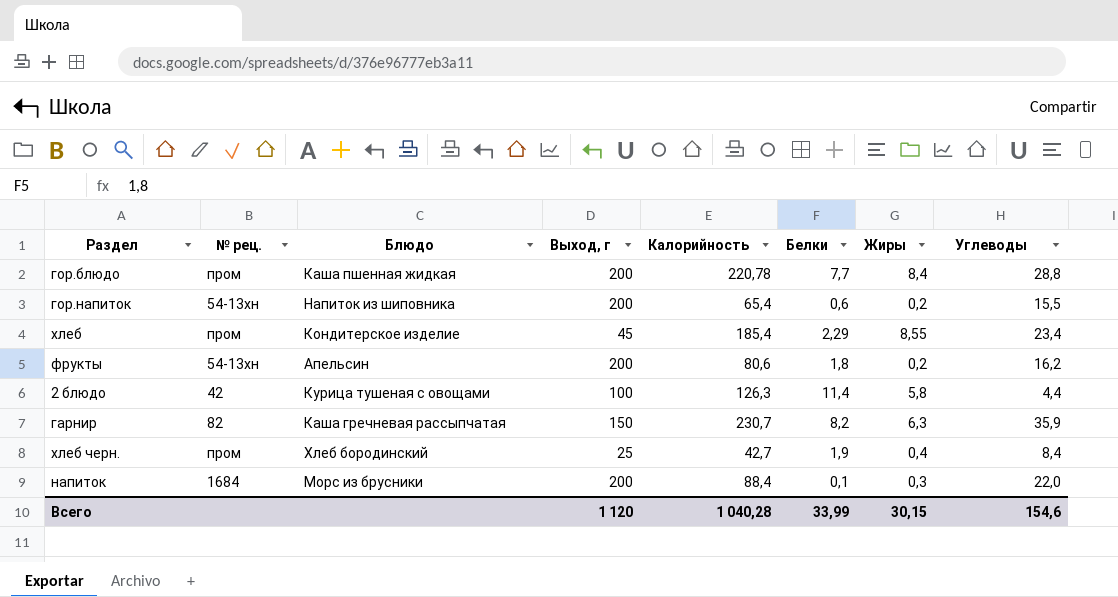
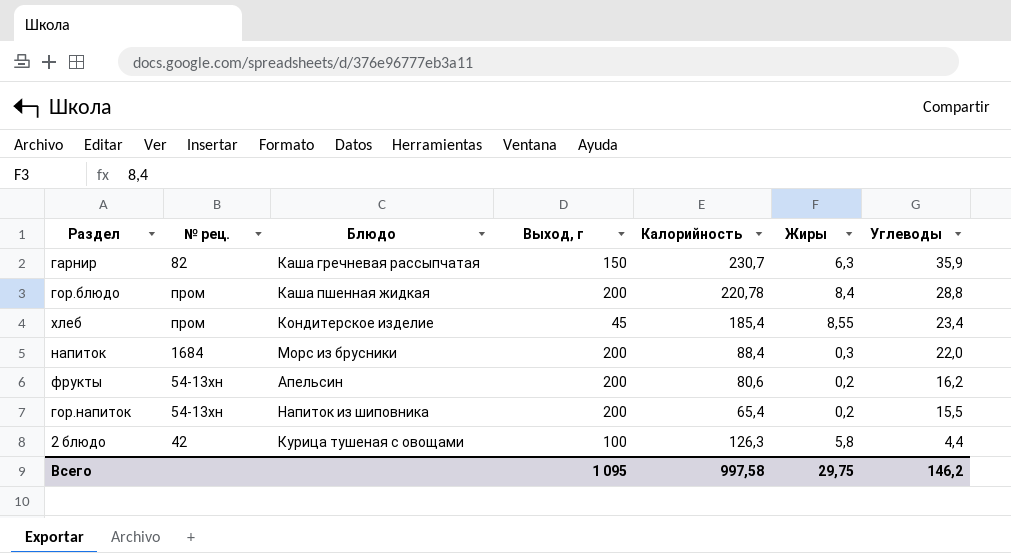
row order: none -> Углеводы descending
column Белки | position: 6 -> none
row хлеб черн.: пром | Хлеб бородинский | 25 | 42,7 | 1,9 | 0,4 | 8,4 -> none
Всего | Выход, г: 1 120 -> 1 095
Всего | Калорийность: 1 040,28 -> 997,58
Всего | Жиры: 30,15 -> 29,75
Всего | Углеводы: 154,6 -> 146,2

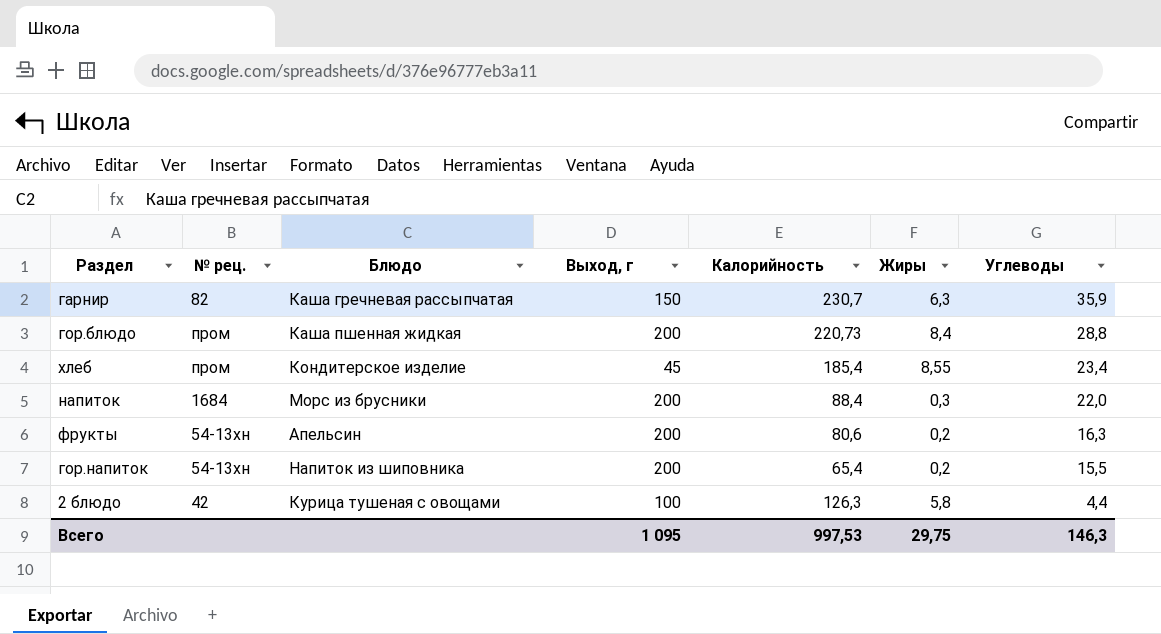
гор.блюдо | Калорийность: 220,78 -> 220,73
фрукты | Углеводы: 16,2 -> 16,3
Всего | Калорийность: 997,58 -> 997,53
Всего | Углеводы: 146,2 -> 146,3

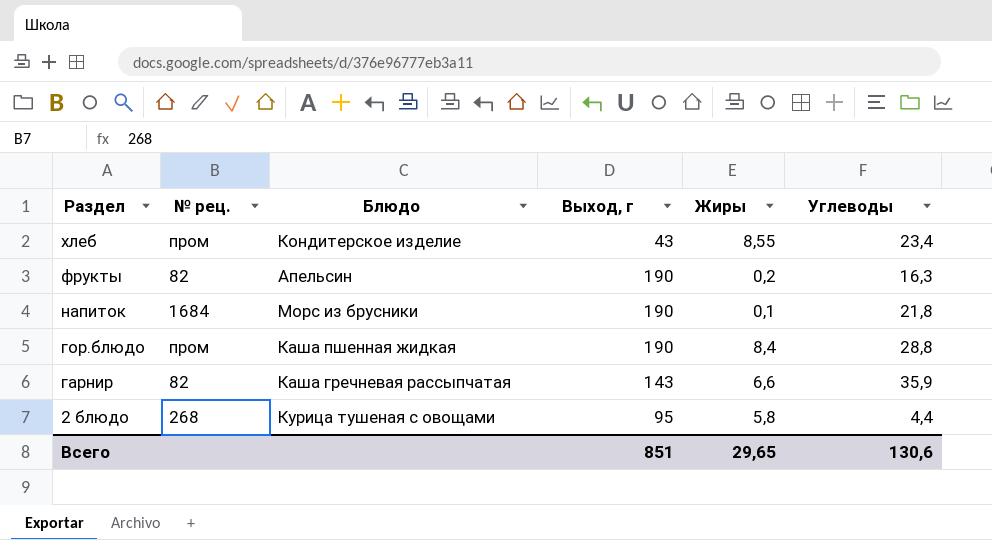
row order: Углеводы descending -> Раздел descending
column Калорийность | position: 5 -> none
row гор.напиток: 54-13хн | Напиток из шиповника | 200 | 65,4 | 0,2 | 15,5 -> none
хлеб | Выход, г: 45 -> 43
фрукты | № рец.: 54-13хн -> 82
фрукты | Выход, г: 200 -> 190
напиток | Выход, г: 200 -> 190
напиток | Жиры: 0,3 -> 0,1
напиток | Углеводы: 22,0 -> 21,8
гор.блюдо | Выход, г: 200 -> 190
гарнир | Выход, г: 150 -> 143
гарнир | Жиры: 6,3 -> 6,6
2 блюдо | № рец.: 42 -> 268
2 блюдо | Выход, г: 100 -> 95
Всего | Выход, г: 1 095 -> 851
Всего | Жиры: 29,75 -> 29,65
Всего | Углеводы: 146,3 -> 130,6

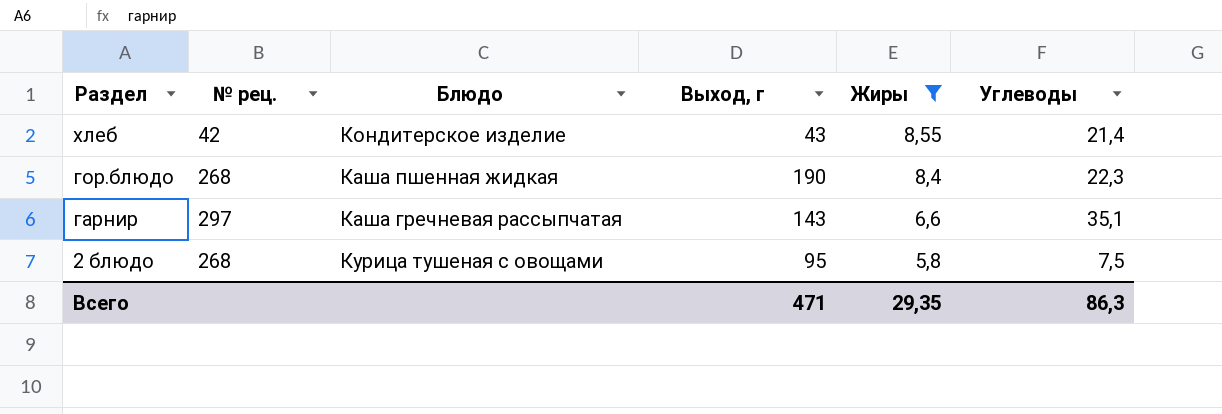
filter: none -> Жиры >= 5,8
хлеб | № рец.: пром -> 42
хлеб | Углеводы: 23,4 -> 21,4
гор.блюдо | № рец.: пром -> 268
гор.блюдо | Углеводы: 28,8 -> 22,3
гарнир | № рец.: 82 -> 297
гарнир | Углеводы: 35,9 -> 35,1
2 блюдо | Углеводы: 4,4 -> 7,5
Всего | Выход, г: 851 -> 471
Всего | Жиры: 29,65 -> 29,35
Всего | Углеводы: 130,6 -> 86,3

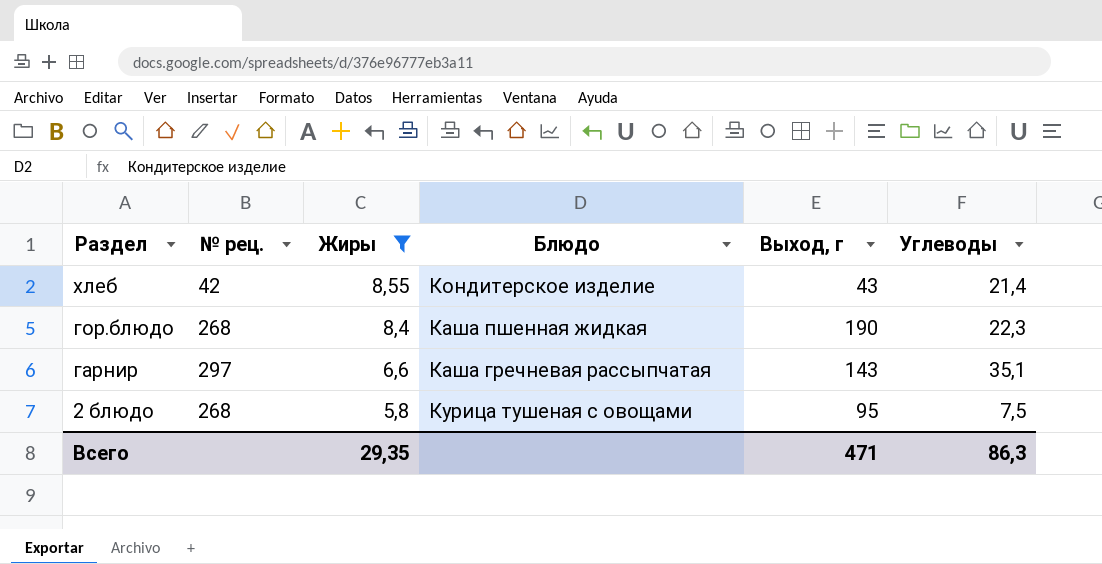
column Жиры | position: 5 -> 3

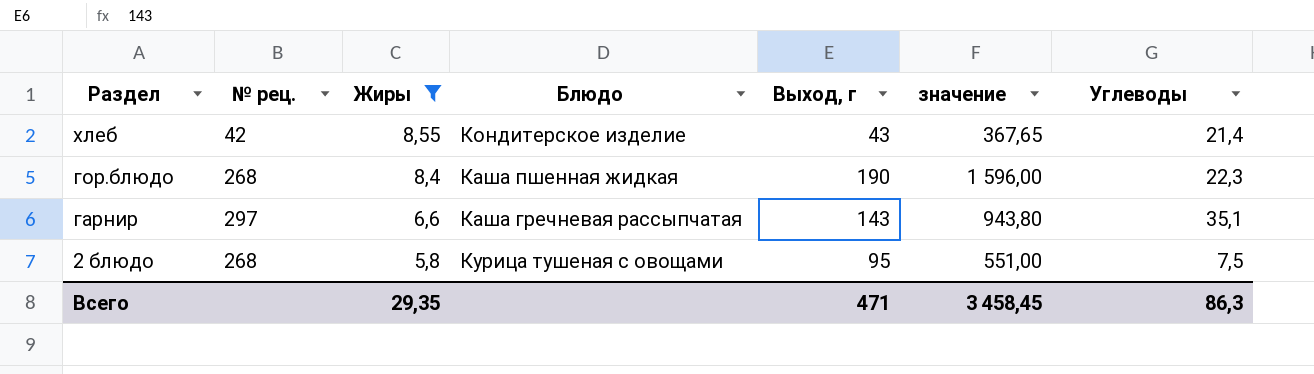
column значение | formula: none -> [Жиры] * [Выход, г]

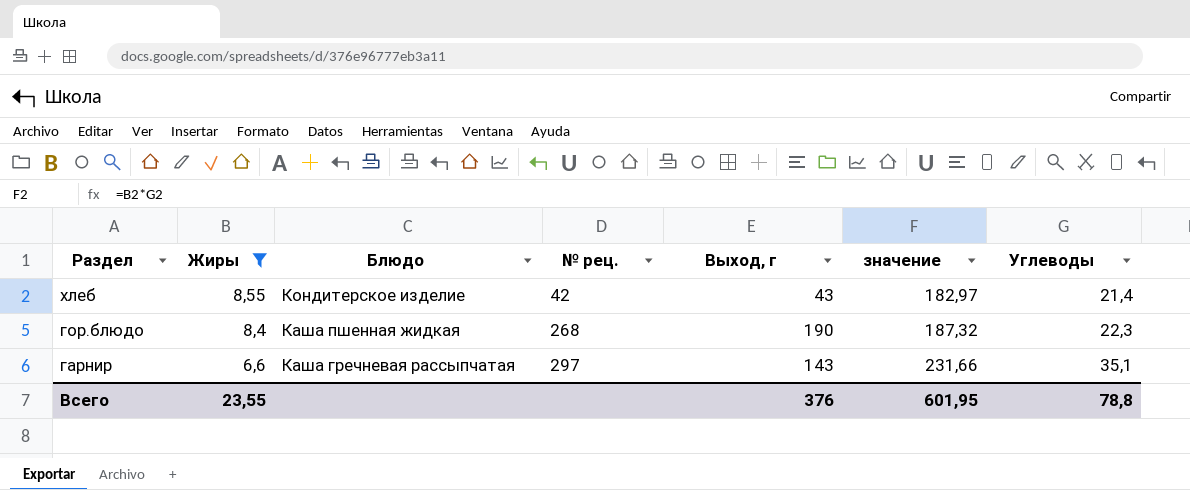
column № рец. | position: 2 -> 4
column значение | formula: [Жиры] * [Выход, г] -> [Жиры] * [Углеводы]
row 2 блюдо: 268 | 5,8 | Курица тушеная с овощами | 95 | 551,00 | 7,5 -> none
Всего | Жиры: 29,35 -> 23,55
Всего | Выход, г: 471 -> 376
Всего | значение: 3 458,45 -> 601,95
Всего | Углеводы: 86,3 -> 78,8

